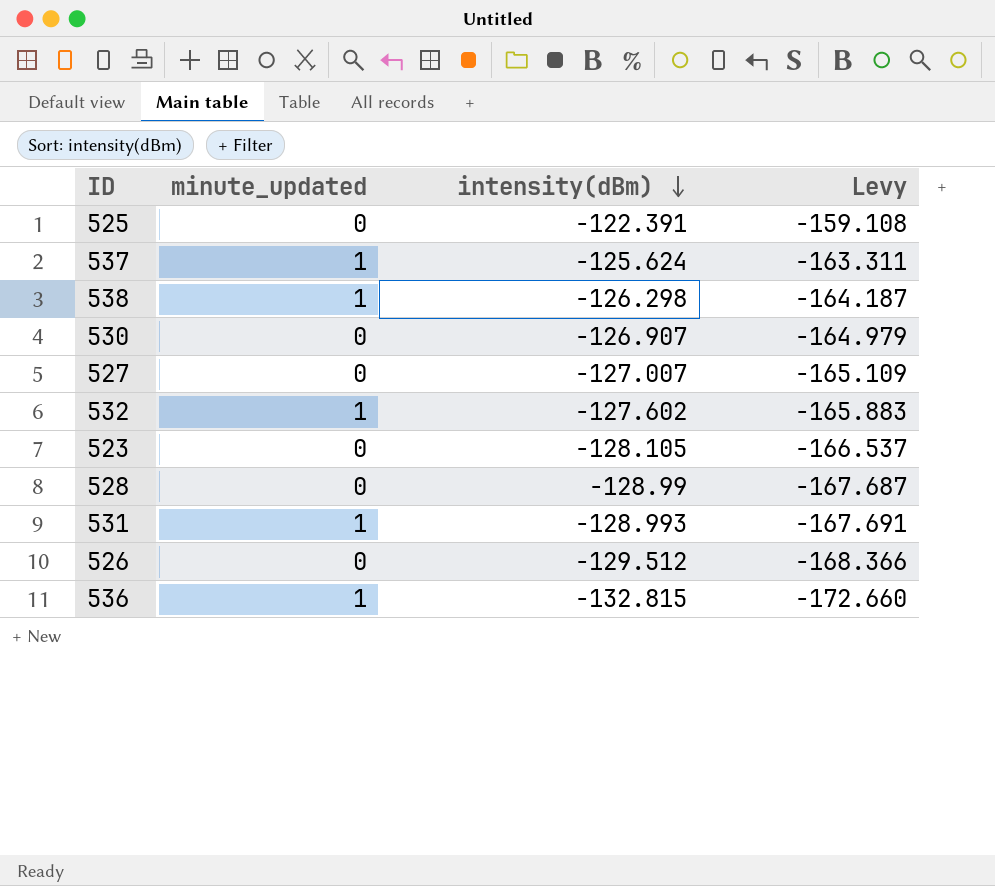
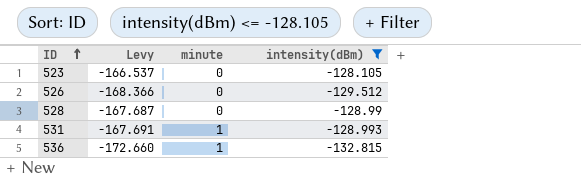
filter: none -> intensity(dBm) <= -128.105
row order: intensity(dBm) descending -> ID ascending
column Levy | position: 4 -> 2
column name: minute_updated -> minute

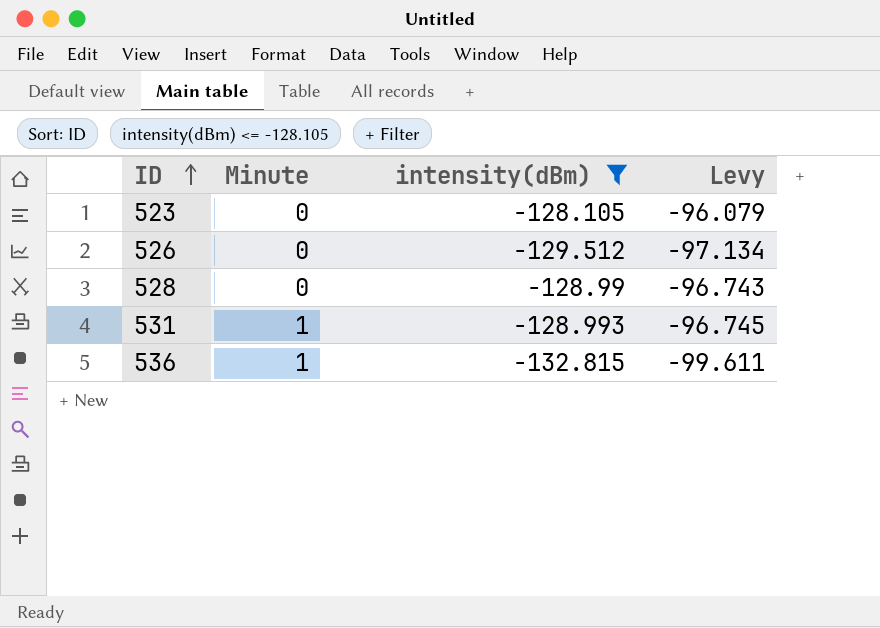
column name: minute -> Minute
column Levy | formula: [intensity(dBm)] * 1.3 -> [intensity(dBm)] * 0.75
column Levy | position: 2 -> 4

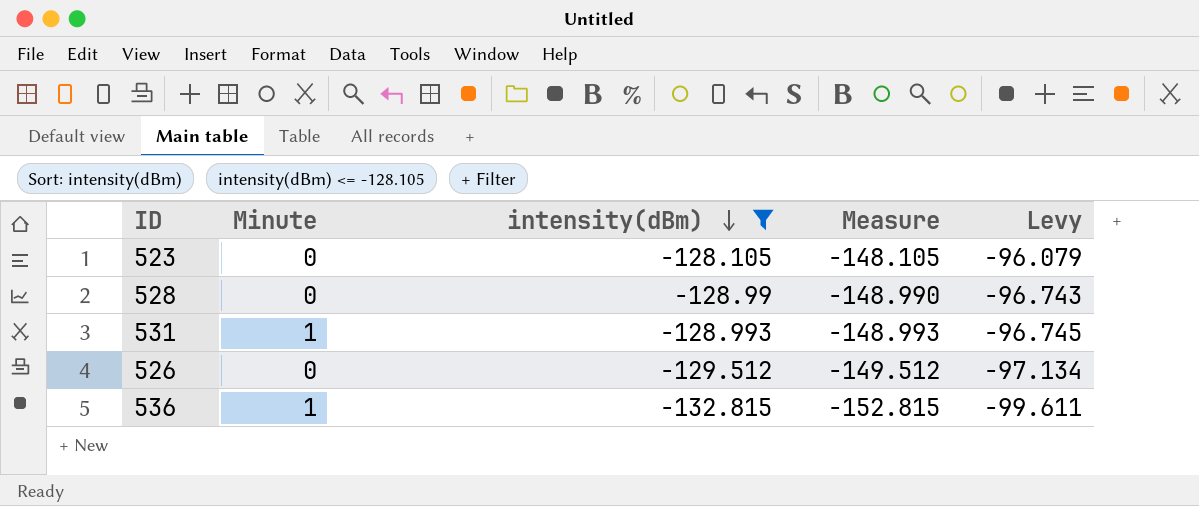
row order: ID ascending -> intensity(dBm) descending
column Measure | formula: none -> [intensity(dBm)] - 20

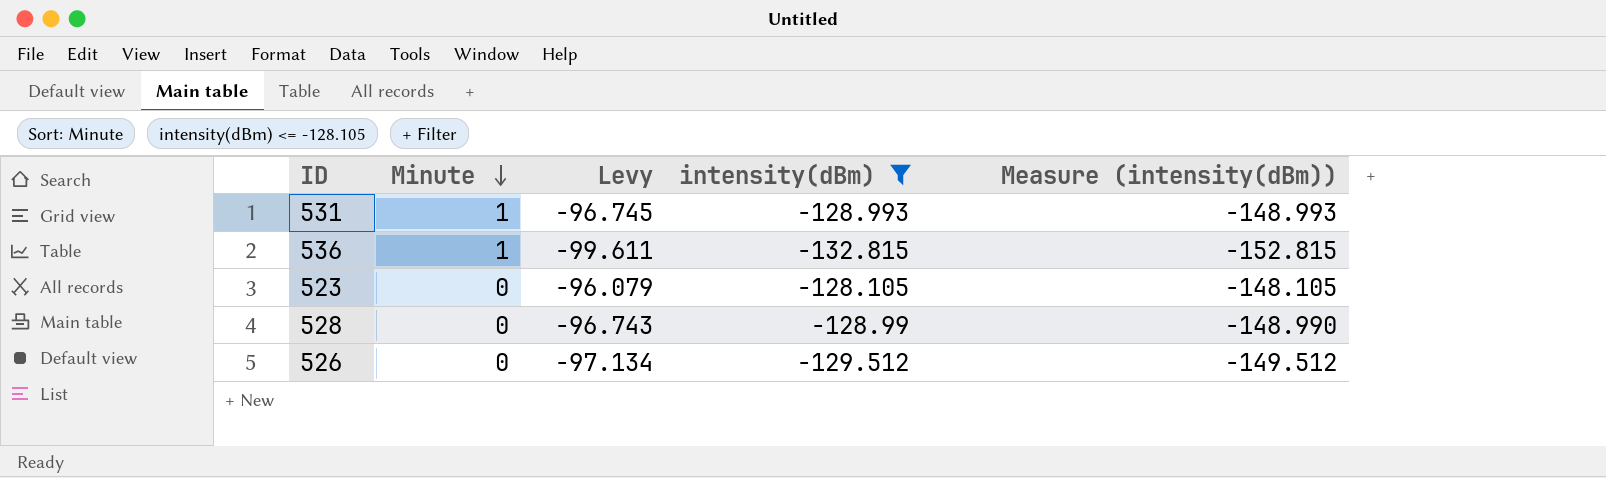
row order: intensity(dBm) descending -> Minute descending
column Levy | position: 5 -> 3
column name: Measure -> Measure (intensity(dBm))

